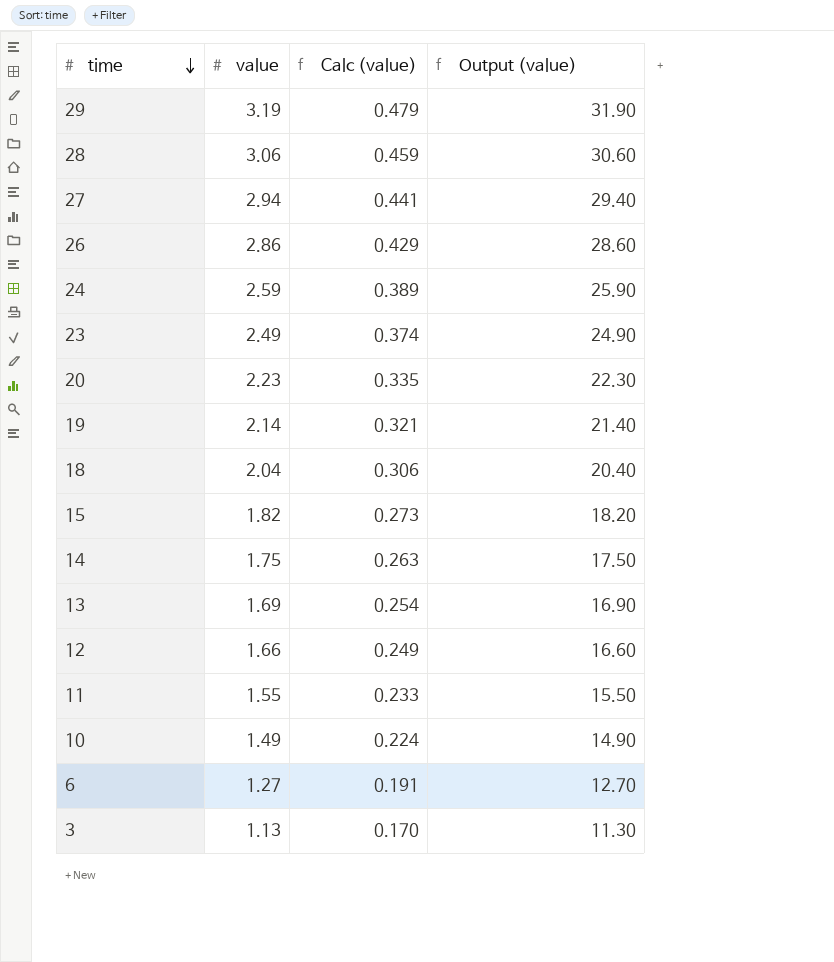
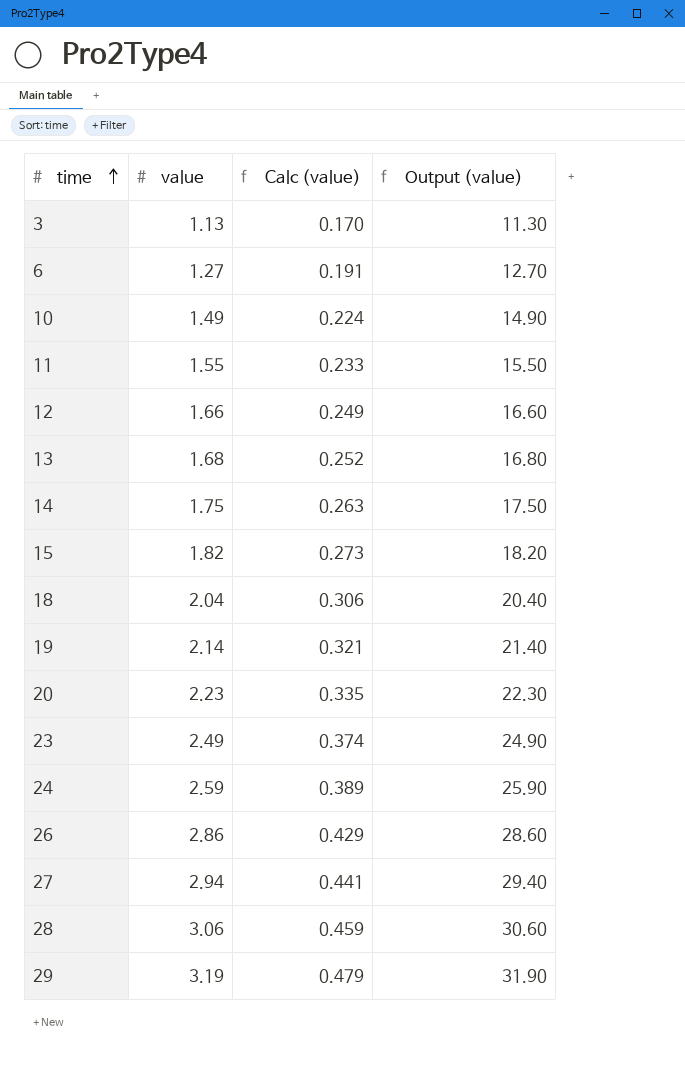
row order: time descending -> time ascending
13 | value: 1.69 -> 1.68
13 | Calc (value): 0.254 -> 0.252
13 | Output (value): 16.90 -> 16.80

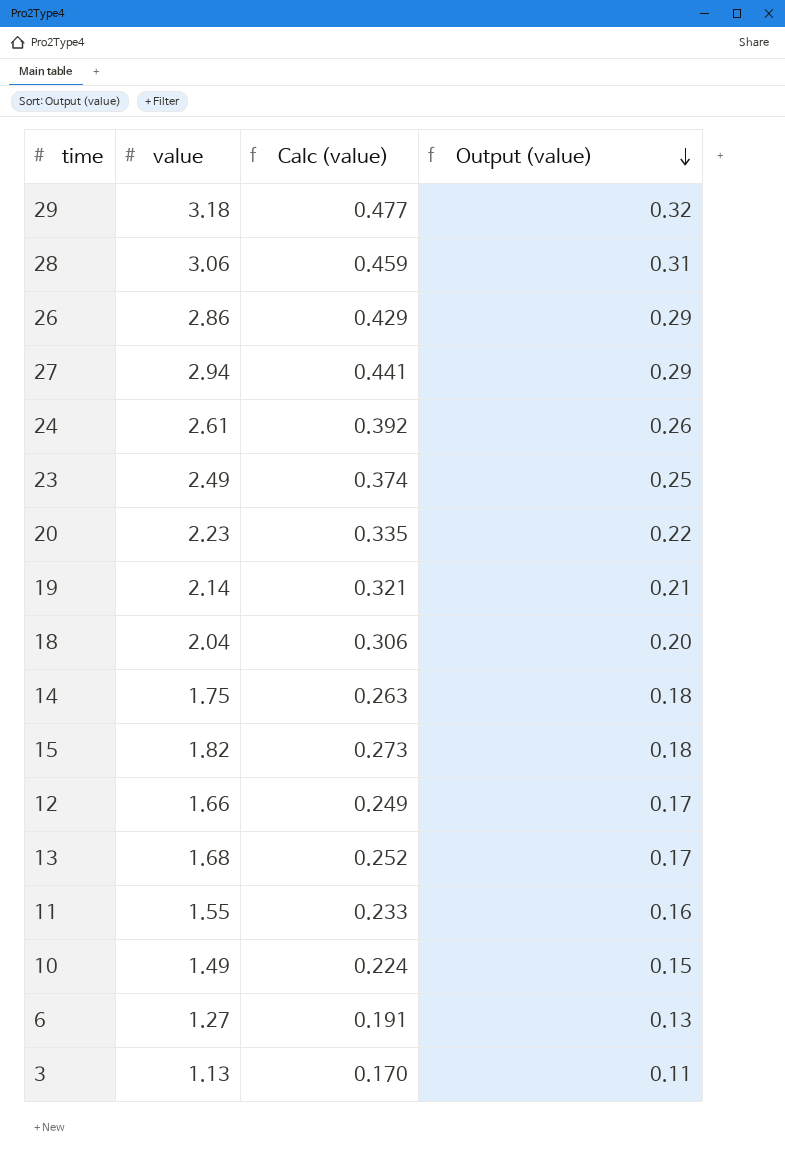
row order: time ascending -> Output (value) descending
column Output (value) | formula: [value] * 10 -> [value] * 0.1
29 | value: 3.19 -> 3.18
29 | Calc (value): 0.479 -> 0.477
24 | value: 2.59 -> 2.61
24 | Calc (value): 0.389 -> 0.392

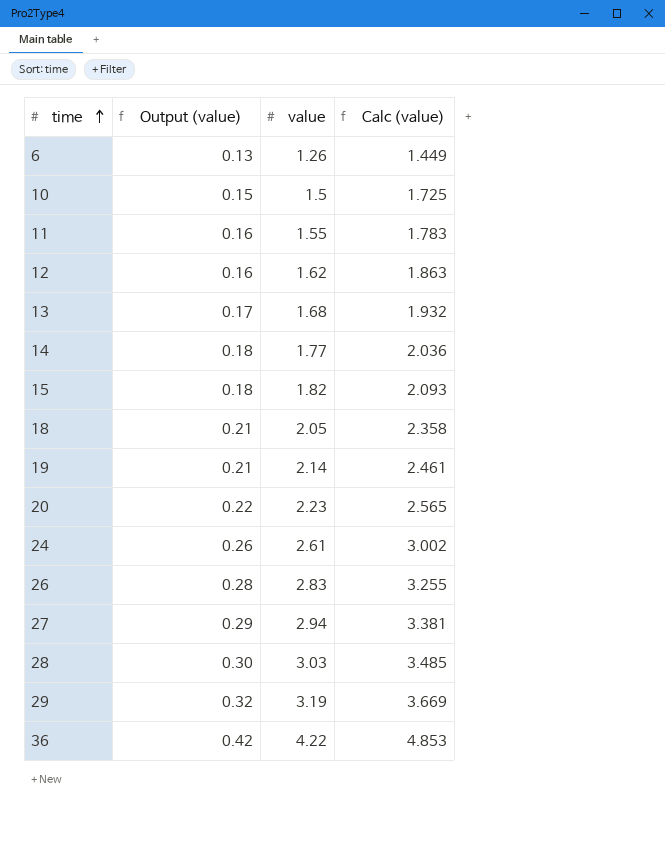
row order: Output (value) descending -> time ascending
column Output (value) | position: 4 -> 2
column Calc (value) | formula: [value] * 0.15 -> [value] * 1.15
row 23: 2.49 | 0.374 | 0.25 -> none
row 3: 1.13 | 0.170 | 0.11 -> none
6 | value: 1.27 -> 1.26
10 | value: 1.49 -> 1.5
12 | Output (value): 0.17 -> 0.16
12 | value: 1.66 -> 1.62
14 | value: 1.75 -> 1.77
18 | Output (value): 0.20 -> 0.21
18 | value: 2.04 -> 2.05
26 | Output (value): 0.29 -> 0.28
26 | value: 2.86 -> 2.83
28 | Output (value): 0.31 -> 0.30
28 | value: 3.06 -> 3.03
29 | value: 3.18 -> 3.19
row 36: none -> 0.42 | 4.22 | 4.853

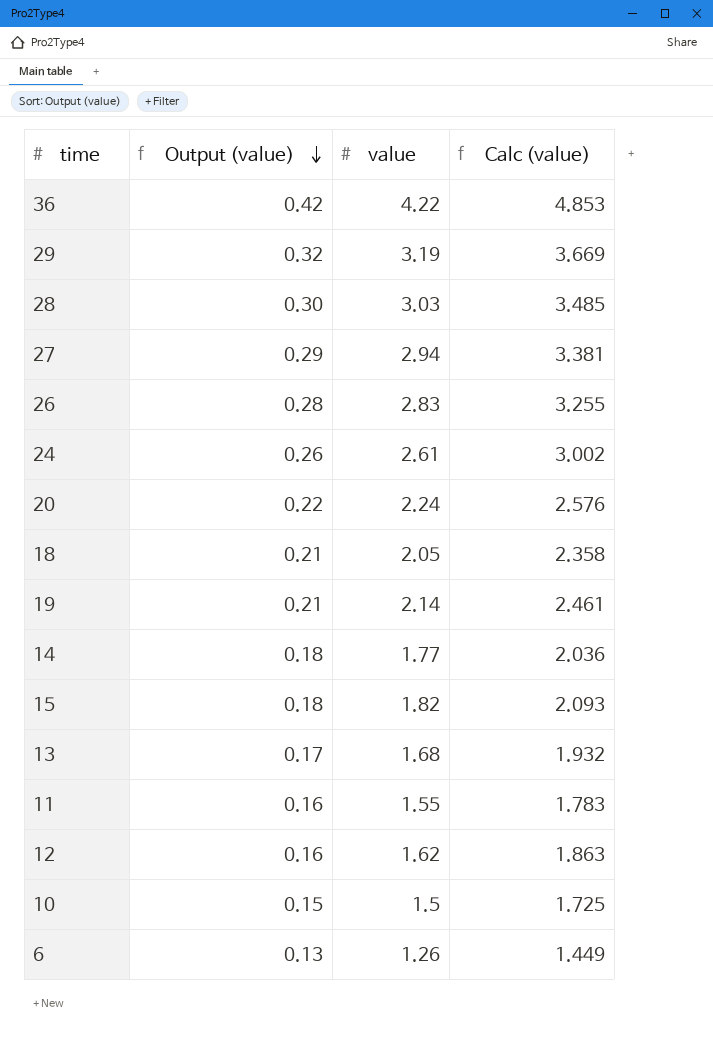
row order: time ascending -> Output (value) descending
20 | value: 2.23 -> 2.24
20 | Calc (value): 2.565 -> 2.576

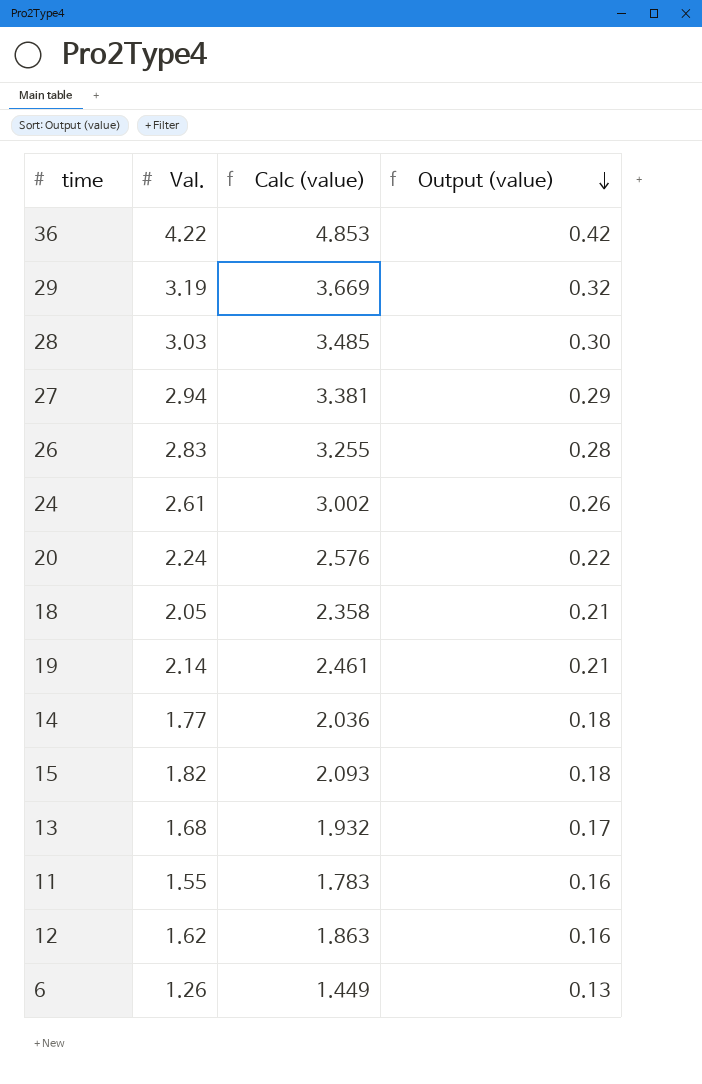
column name: value -> Val.
column Output (value) | position: 2 -> 4
row 10: 0.15 | 1.5 | 1.725 -> none

